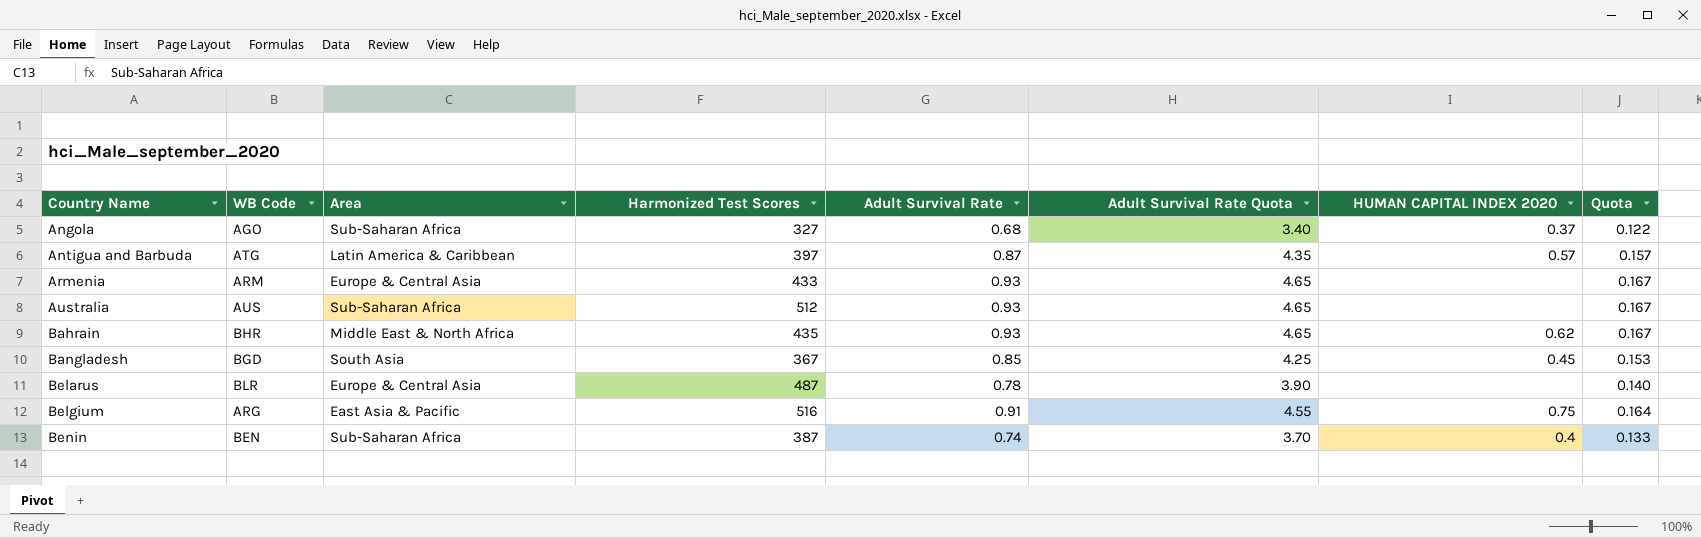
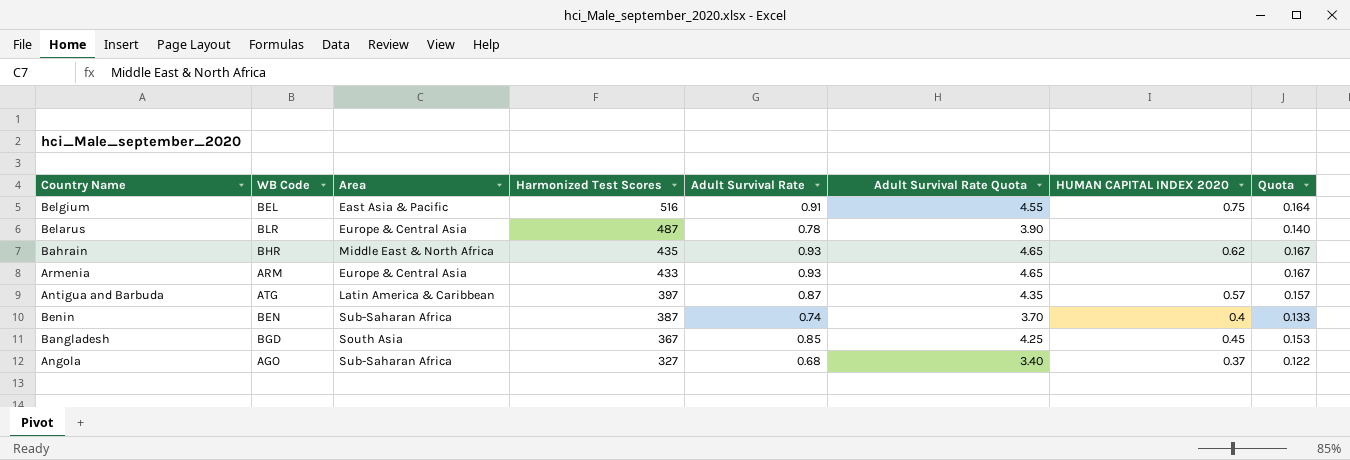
row order: Country Name ascending -> Harmonized Test Scores descending
row Australia: AUS | Sub-Saharan Africa | 512 | 0.93 | 4.65 | none | 0.167 -> none
Belgium | WB Code: ARG -> BEL

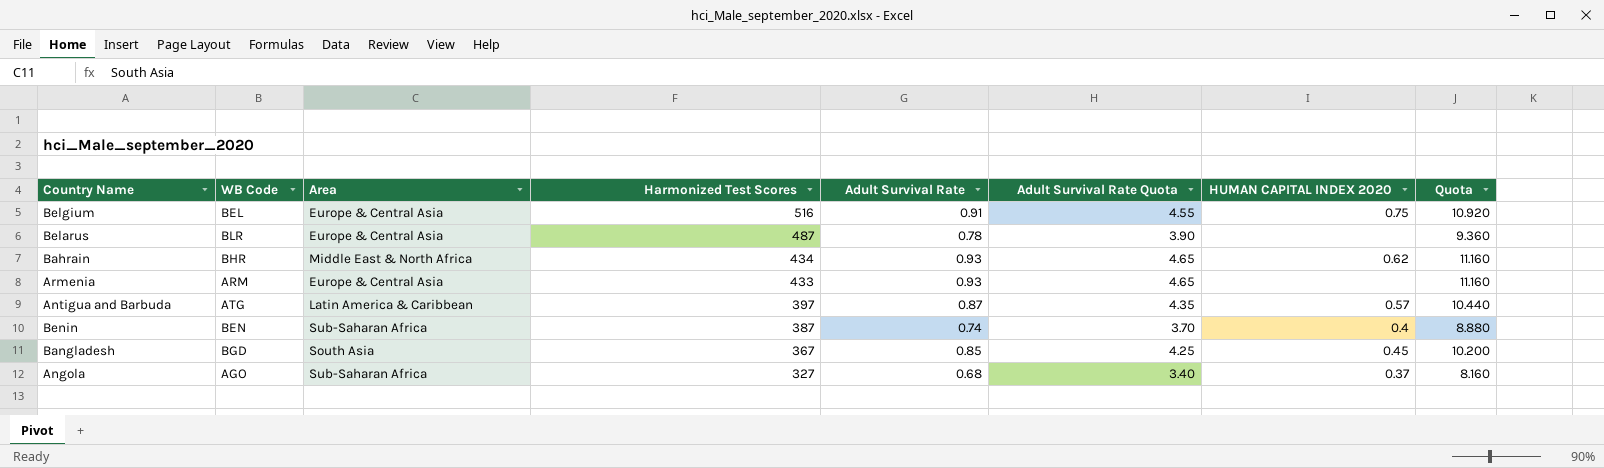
column Quota | formula: [Adult Survival Rate] * 0.18 -> [Adult Survival Rate] * 12
Belgium | Area: East Asia & Pacific -> Europe & Central Asia
Bahrain | Harmonized Test Scores: 435 -> 434

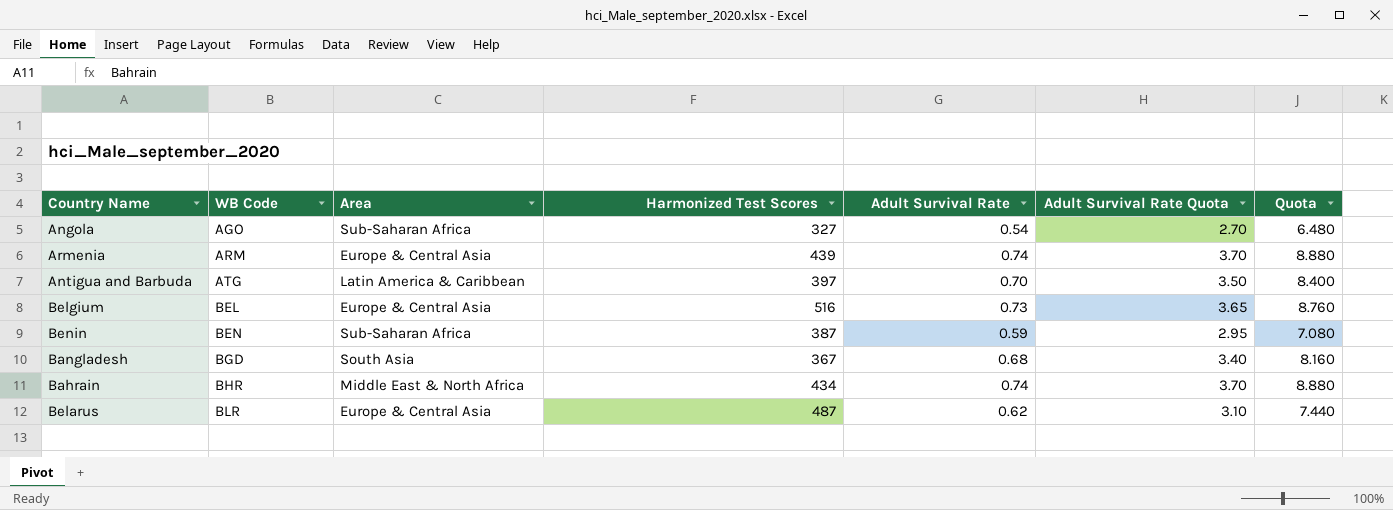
row order: Harmonized Test Scores descending -> WB Code ascending
column HUMAN CAPITAL INDEX 2020 | position: 7 -> none
Angola | Adult Survival Rate: 0.68 -> 0.54
Angola | Adult Survival Rate Quota: 3.40 -> 2.70
Angola | Quota: 8.160 -> 6.480
Armenia | Harmonized Test Scores: 433 -> 439
Armenia | Adult Survival Rate: 0.93 -> 0.74
Armenia | Adult Survival Rate Quota: 4.65 -> 3.70
Armenia | Quota: 11.160 -> 8.880
Antigua and Barbuda | Adult Survival Rate: 0.87 -> 0.70
Antigua and Barbuda | Adult Survival Rate Quota: 4.35 -> 3.50
Antigua and Barbuda | Quota: 10.440 -> 8.400
Belgium | Adult Survival Rate: 0.91 -> 0.73
Belgium | Adult Survival Rate Quota: 4.55 -> 3.65
Belgium | Quota: 10.920 -> 8.760
Benin | Adult Survival Rate: 0.74 -> 0.59
Benin | Adult Survival Rate Quota: 3.70 -> 2.95
Benin | Quota: 8.880 -> 7.080
Bangladesh | Adult Survival Rate: 0.85 -> 0.68
Bangladesh | Adult Survival Rate Quota: 4.25 -> 3.40
Bangladesh | Quota: 10.200 -> 8.160
Bahrain | Adult Survival Rate: 0.93 -> 0.74
Bahrain | Adult Survival Rate Quota: 4.65 -> 3.70
Bahrain | Quota: 11.160 -> 8.880
Belarus | Adult Survival Rate: 0.78 -> 0.62
Belarus | Adult Survival Rate Quota: 3.90 -> 3.10
Belarus | Quota: 9.360 -> 7.440

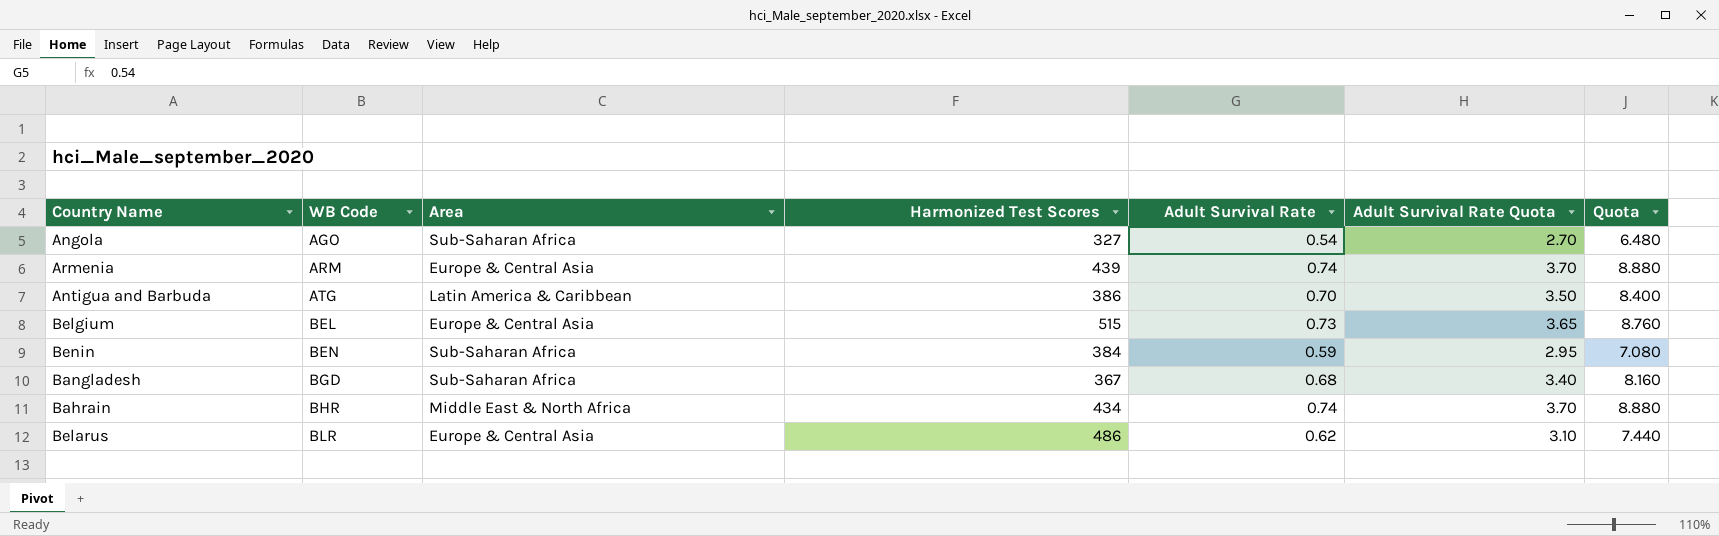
Antigua and Barbuda | Harmonized Test Scores: 397 -> 386
Belgium | Harmonized Test Scores: 516 -> 515
Benin | Harmonized Test Scores: 387 -> 384
Bangladesh | Area: South Asia -> Sub-Saharan Africa
Belarus | Harmonized Test Scores: 487 -> 486

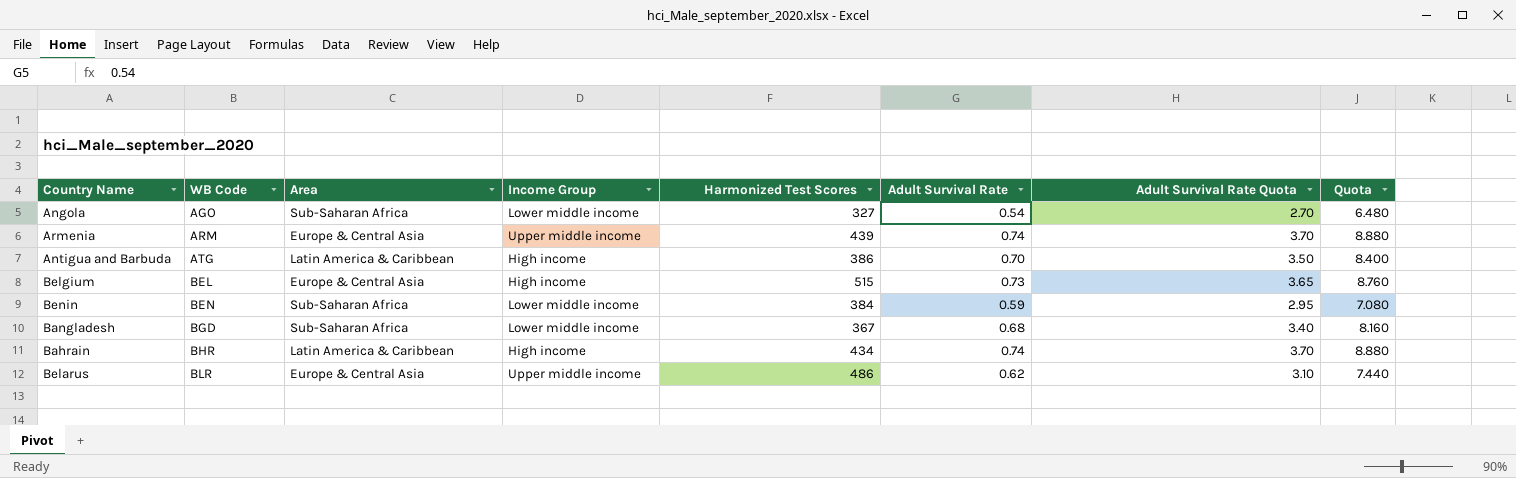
column Income Group | position: none -> 4
Bahrain | Area: Middle East & North Africa -> Latin America & Caribbean

